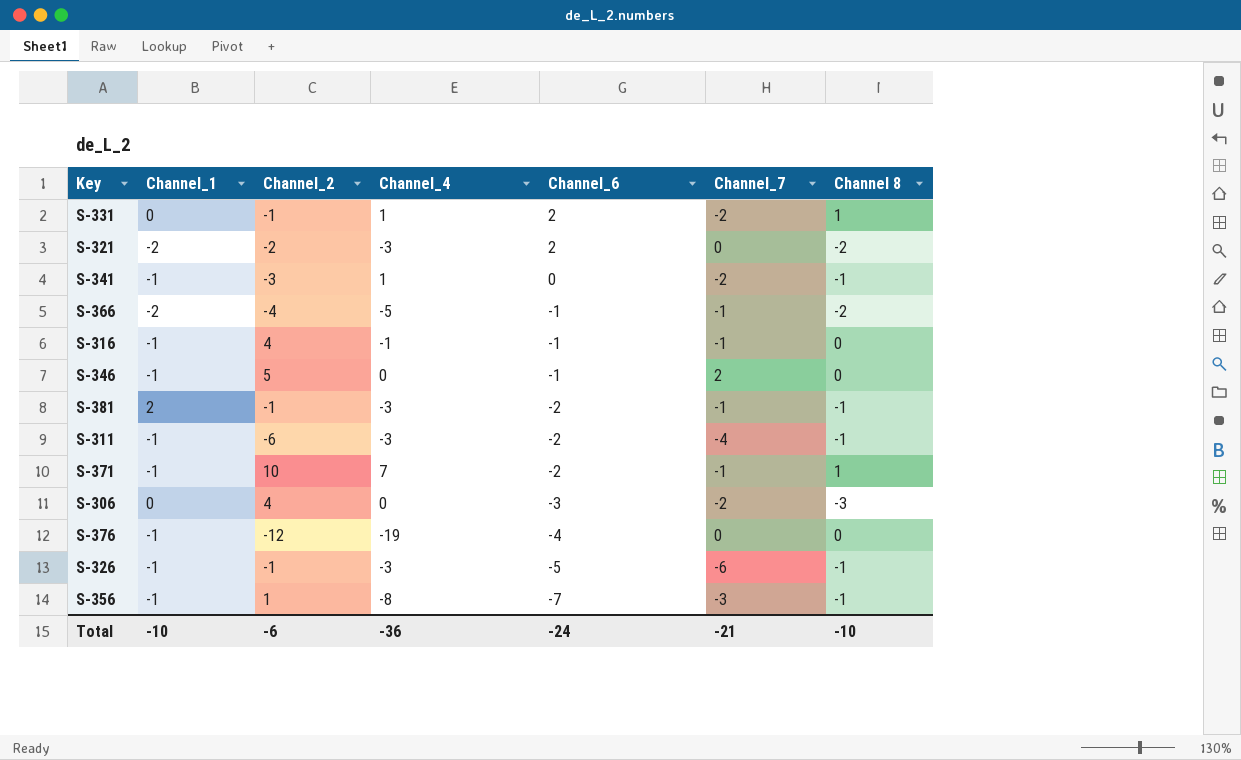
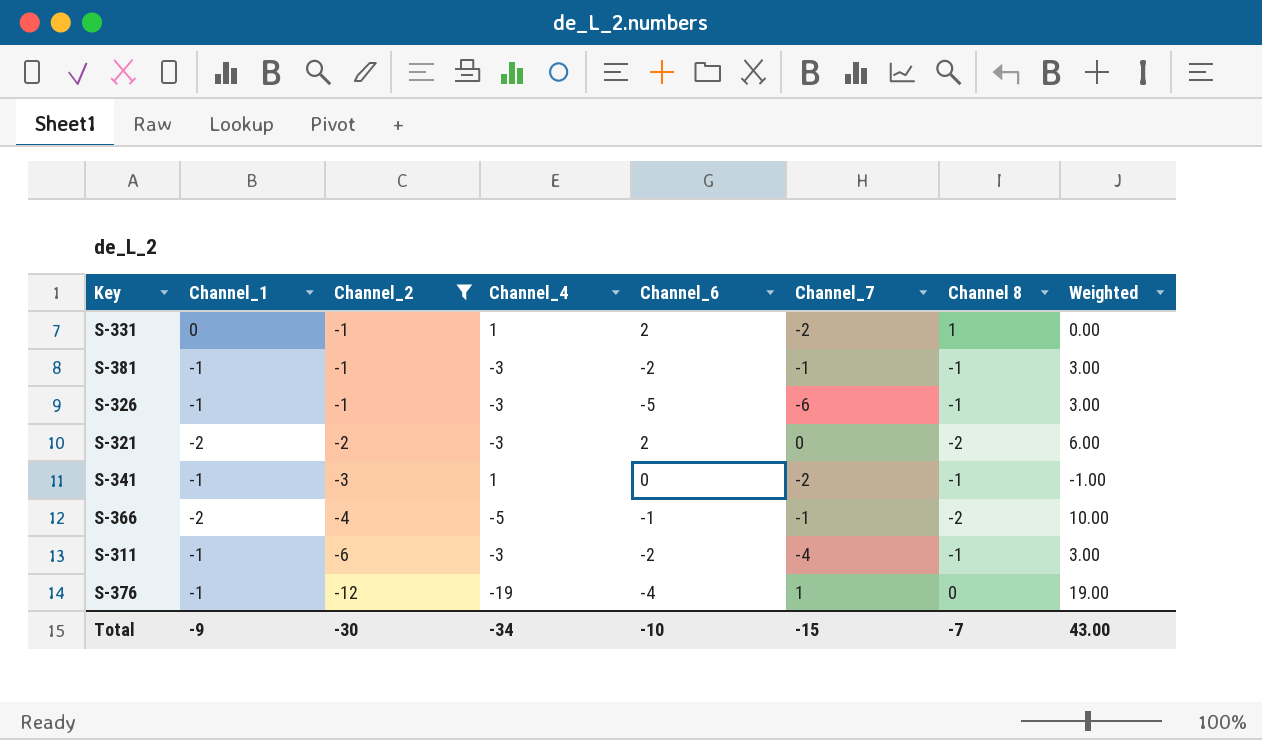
filter: none -> Channel_2 <= -1
row order: Channel_6 descending -> Channel_2 descending
column Weighted | formula: none -> [Channel_1] * [Channel_4]
S-381 | Channel_1: 2 -> -1
S-376 | Channel_7: 0 -> 1
Total | Channel_1: -10 -> -9
Total | Channel_2: -6 -> -30
Total | Channel_4: -36 -> -34
Total | Channel_6: -24 -> -10
Total | Channel_7: -21 -> -15
Total | Channel 8: -10 -> -7

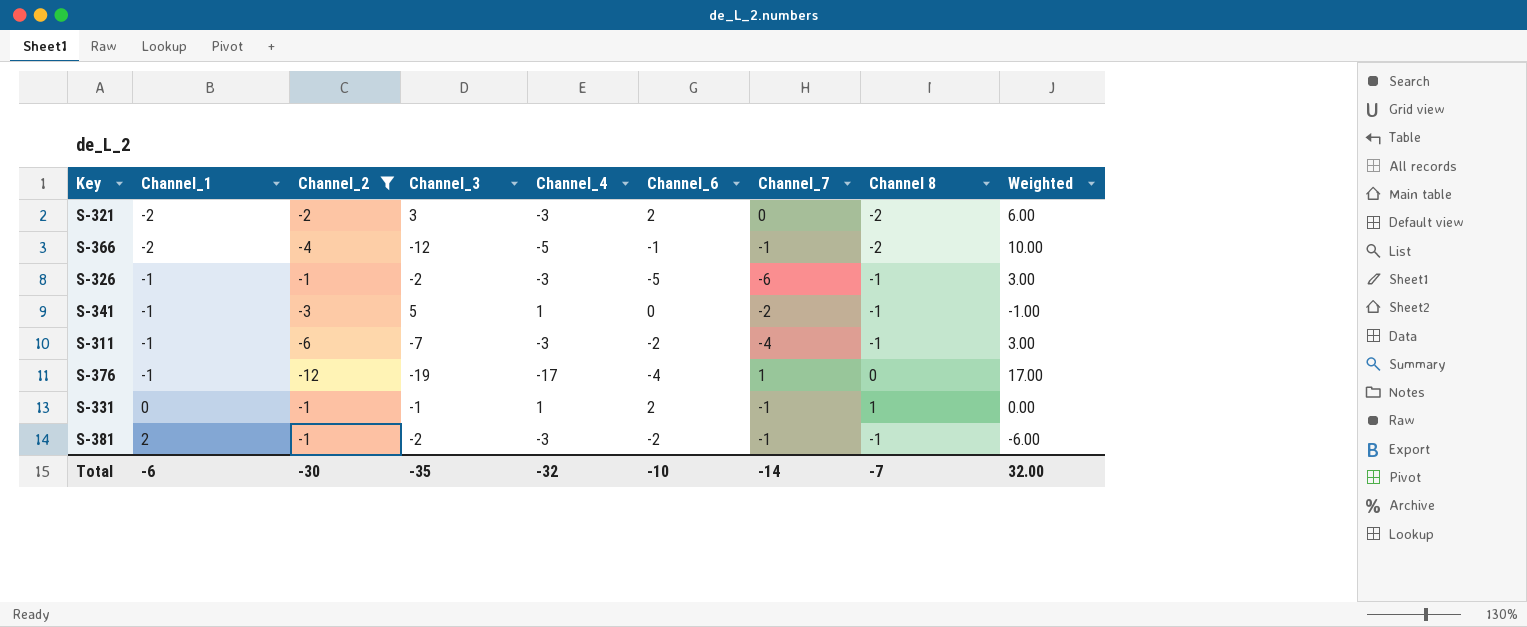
row order: Channel_2 descending -> Channel_1 ascending
column Channel_3 | position: none -> 4
S-376 | Channel_4: -19 -> -17
S-376 | Weighted: 19.00 -> 17.00
S-331 | Channel_7: -2 -> -1
S-381 | Channel_1: -1 -> 2
S-381 | Weighted: 3.00 -> -6.00
Total | Channel_1: -9 -> -6
Total | Channel_4: -34 -> -32
Total | Channel_7: -15 -> -14
Total | Weighted: 43.00 -> 32.00

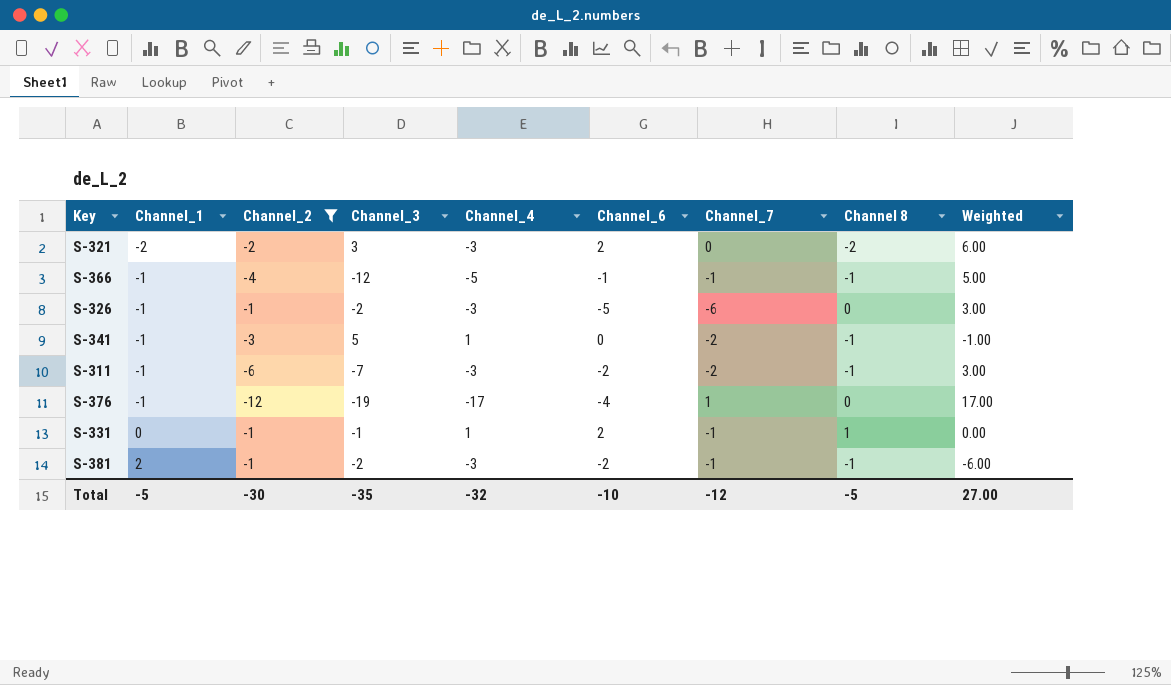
S-366 | Channel_1: -2 -> -1
S-366 | Channel 8: -2 -> -1
S-366 | Weighted: 10.00 -> 5.00
S-326 | Channel 8: -1 -> 0
S-311 | Channel_7: -4 -> -2
Total | Channel_1: -6 -> -5
Total | Channel_7: -14 -> -12
Total | Channel 8: -7 -> -5
Total | Weighted: 32.00 -> 27.00

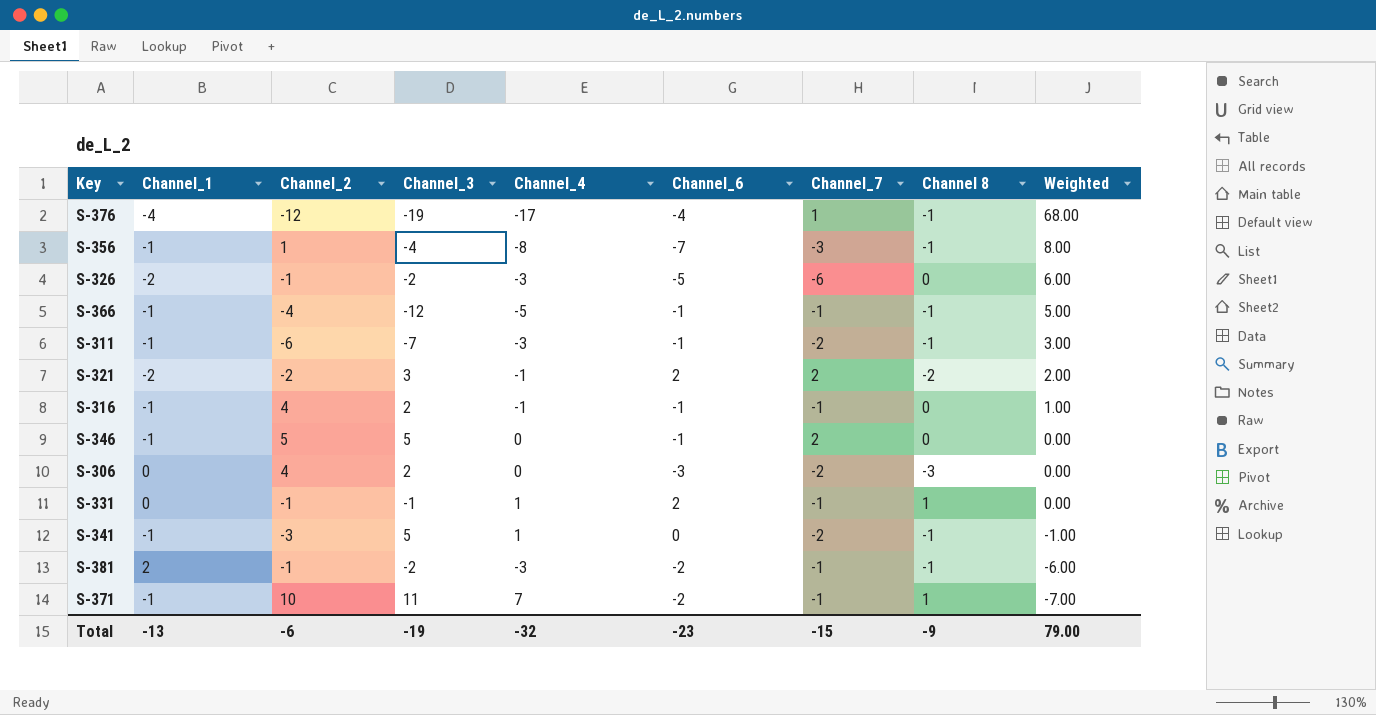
filter: Channel_2 <= -1 -> none
row order: Channel_1 ascending -> Weighted descending
S-376 | Channel_1: -1 -> -4
S-376 | Channel 8: 0 -> -1
S-376 | Weighted: 17.00 -> 68.00
S-326 | Channel_1: -1 -> -2
S-326 | Weighted: 3.00 -> 6.00
S-311 | Channel_6: -2 -> -1
S-321 | Channel_4: -3 -> -1
S-321 | Channel_7: 0 -> 2
S-321 | Weighted: 6.00 -> 2.00
Total | Channel_1: -5 -> -13
Total | Channel_2: -30 -> -6
Total | Channel_3: -35 -> -19
Total | Channel_6: -10 -> -23
Total | Channel_7: -12 -> -15
Total | Channel 8: -5 -> -9
Total | Weighted: 27.00 -> 79.00

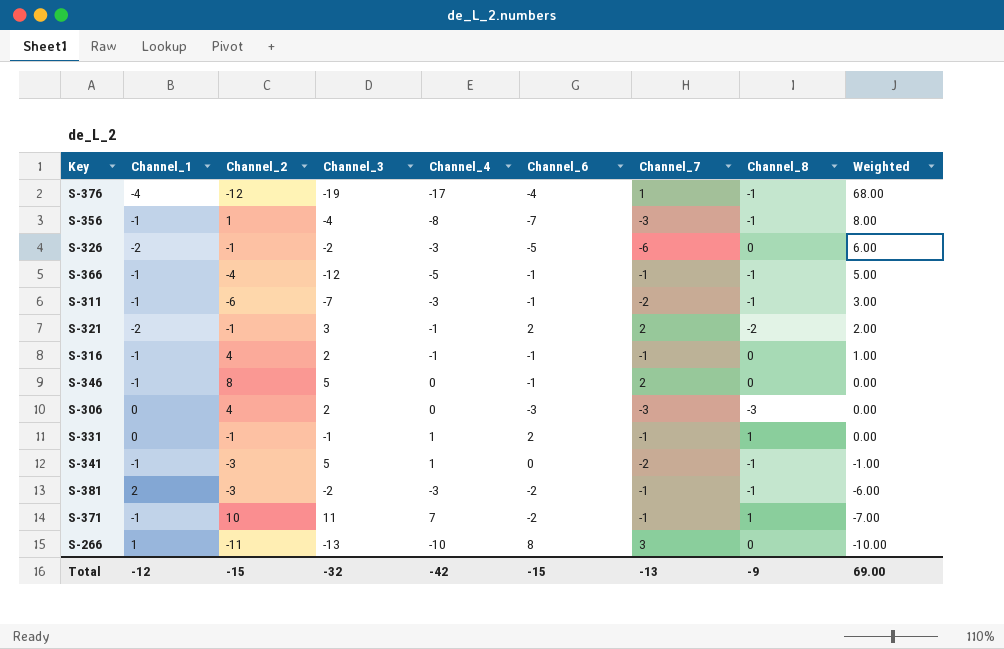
column name: Channel 8 -> Channel_8
S-321 | Channel_2: -2 -> -1
S-346 | Channel_2: 5 -> 8
S-306 | Channel_7: -2 -> -3
S-381 | Channel_2: -1 -> -3
row S-266: none -> 1 | -11 | -13 | -10 | 8 | 3 | 0 | -10.00
Total | Channel_1: -13 -> -12
Total | Channel_2: -6 -> -15
Total | Channel_3: -19 -> -32
Total | Channel_4: -32 -> -42
Total | Channel_6: -23 -> -15
Total | Channel_7: -15 -> -13
Total | Weighted: 79.00 -> 69.00

